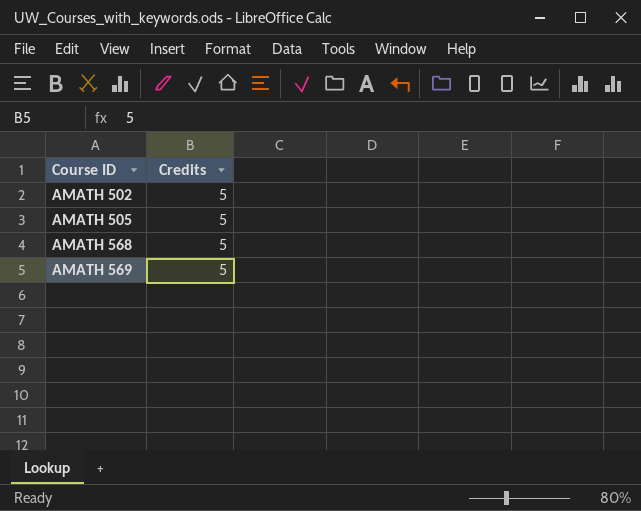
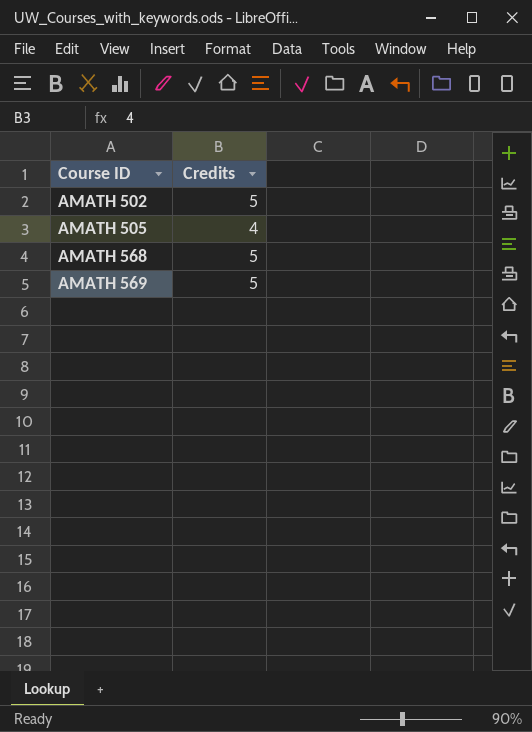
AMATH 505 | Credits: 5 -> 4

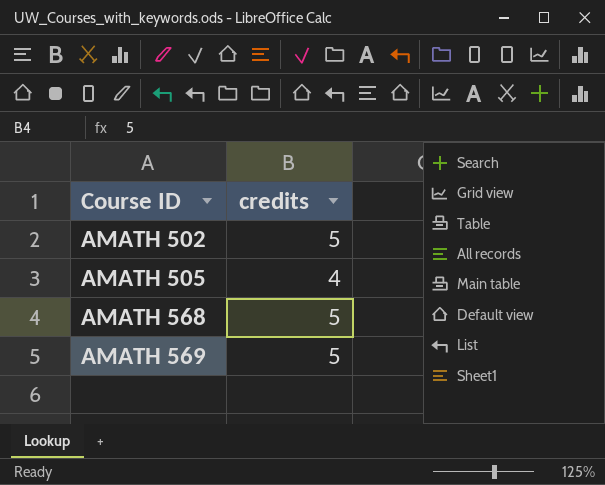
column name: Credits -> credits

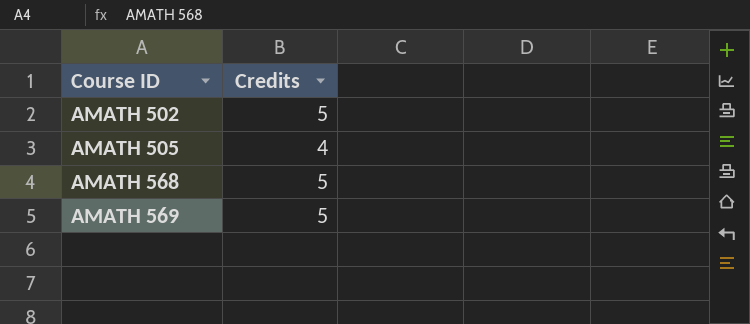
column name: credits -> Credits

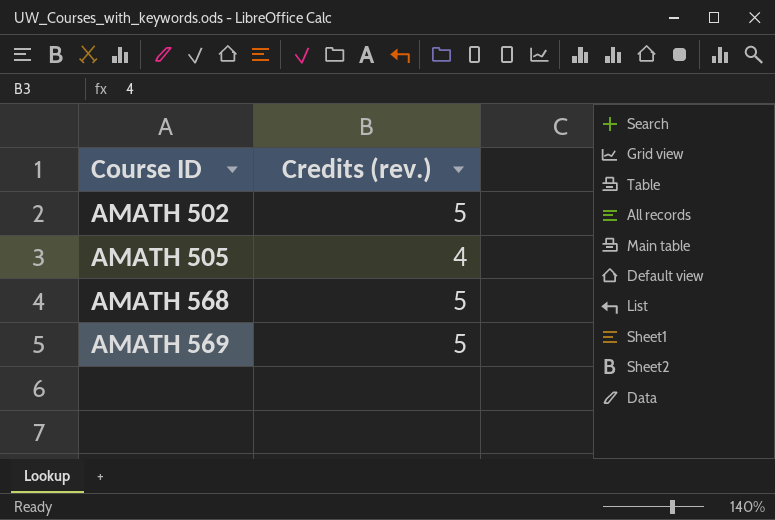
column name: Credits -> Credits (rev.)

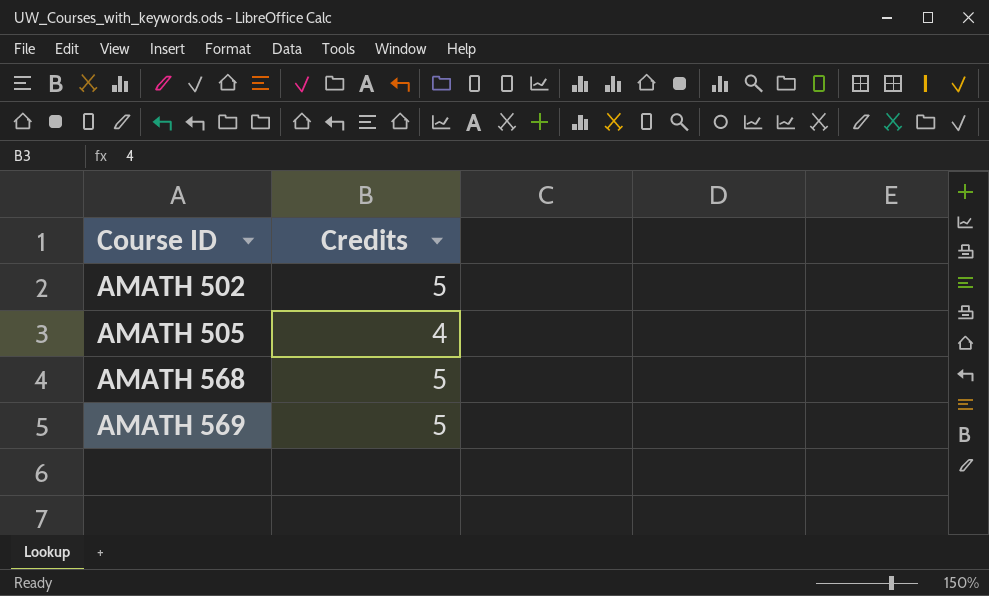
column name: Credits (rev.) -> Credits

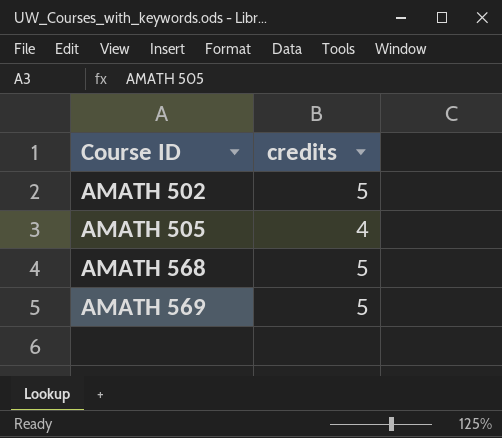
column name: Credits -> credits

